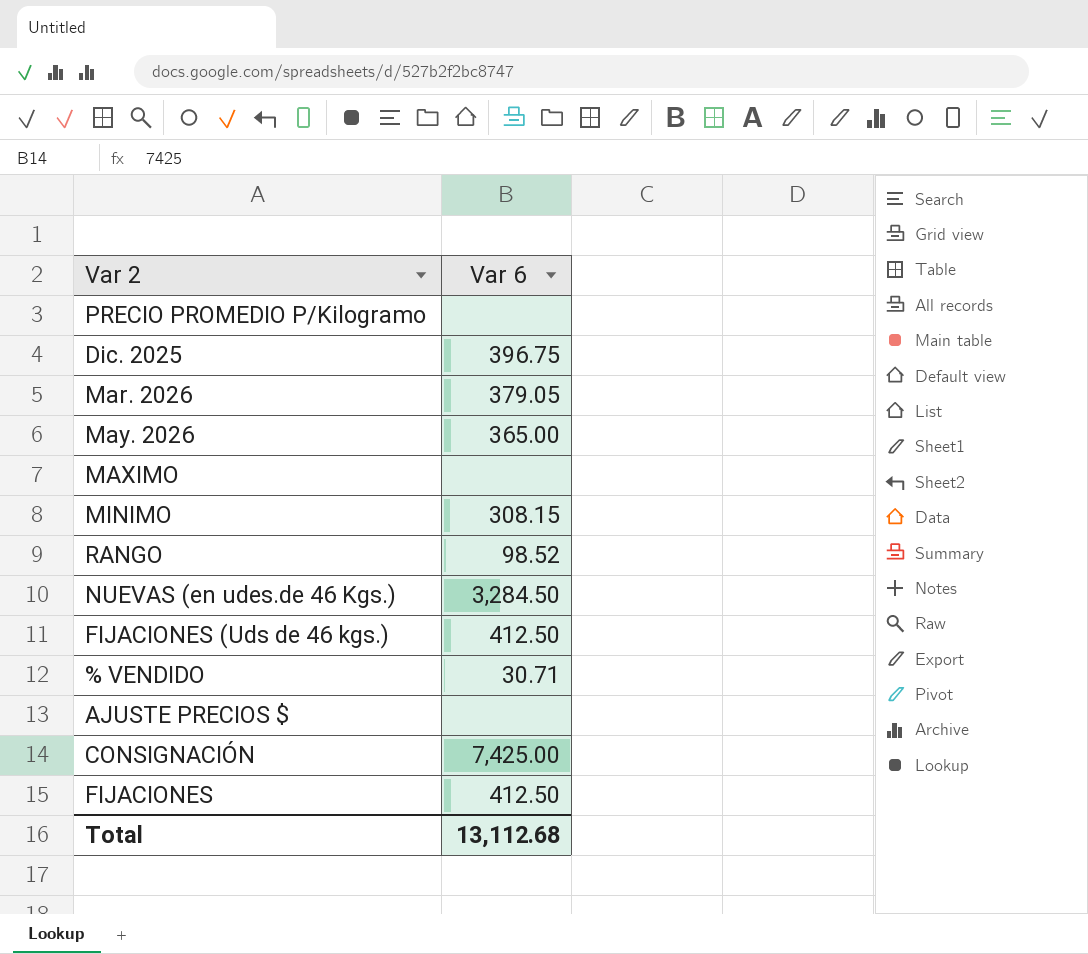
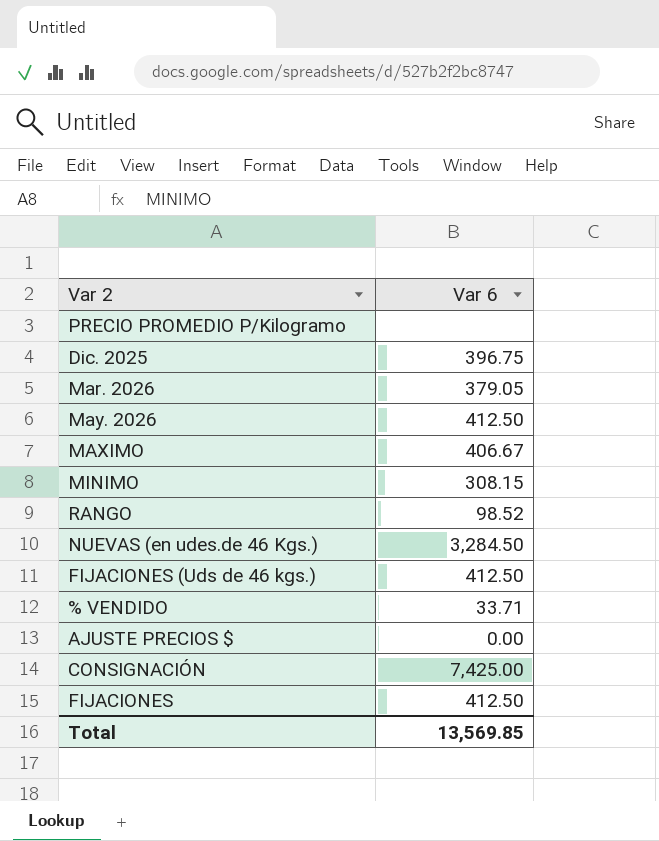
May. 2026 | Var 6: 365.00 -> 412.50
MAXIMO | Var 6: none -> 406.67
% VENDIDO | Var 6: 30.71 -> 33.71
AJUSTE PRECIOS $ | Var 6: none -> 0.00
Total | Var 6: 13,112.68 -> 13,569.85

